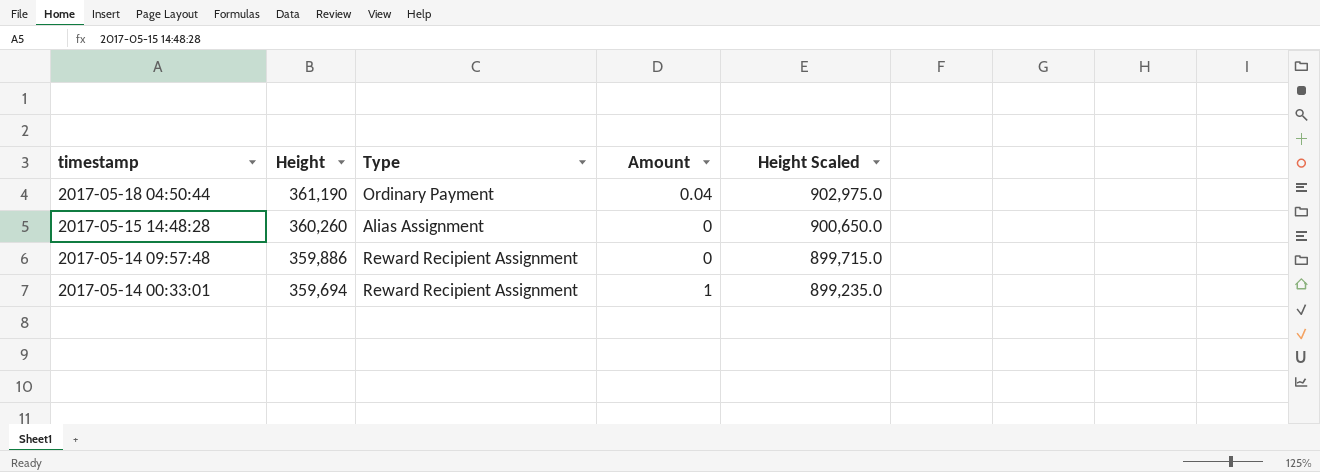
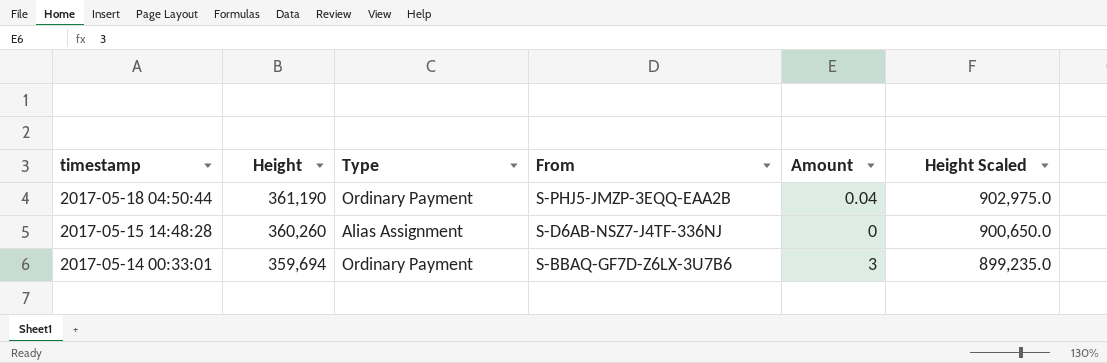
column From | position: none -> 4
row 2017-05-14 09:57:48: 359,886 | Reward Recipient Assignment | 0 | 899,715.0 -> none
2017-05-14 00:33:01 | Type: Reward Recipient Assignment -> Ordinary Payment
2017-05-14 00:33:01 | Amount: 1 -> 3

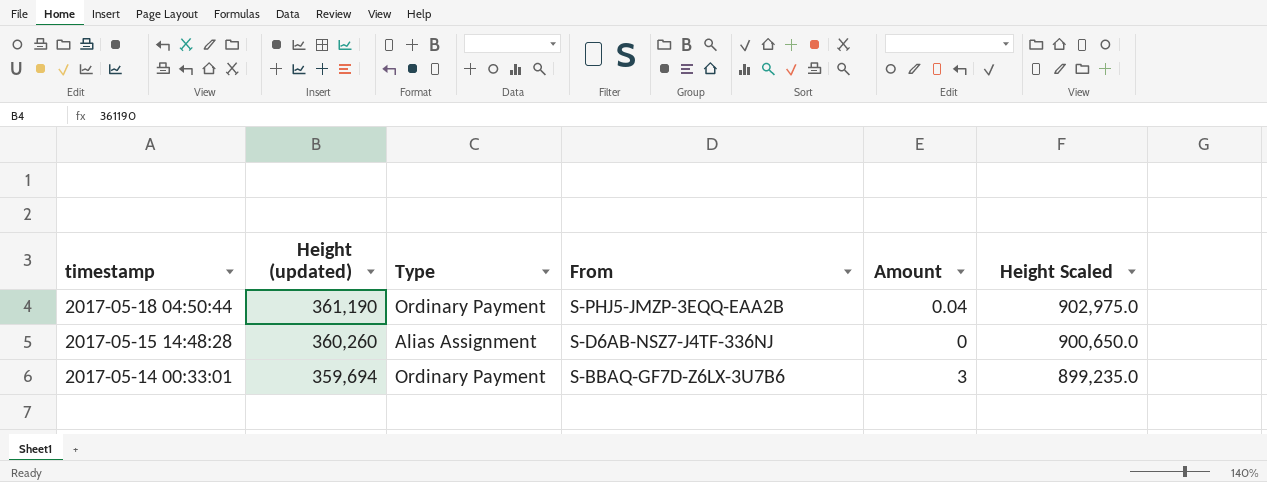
column name: Height -> Height (updated)

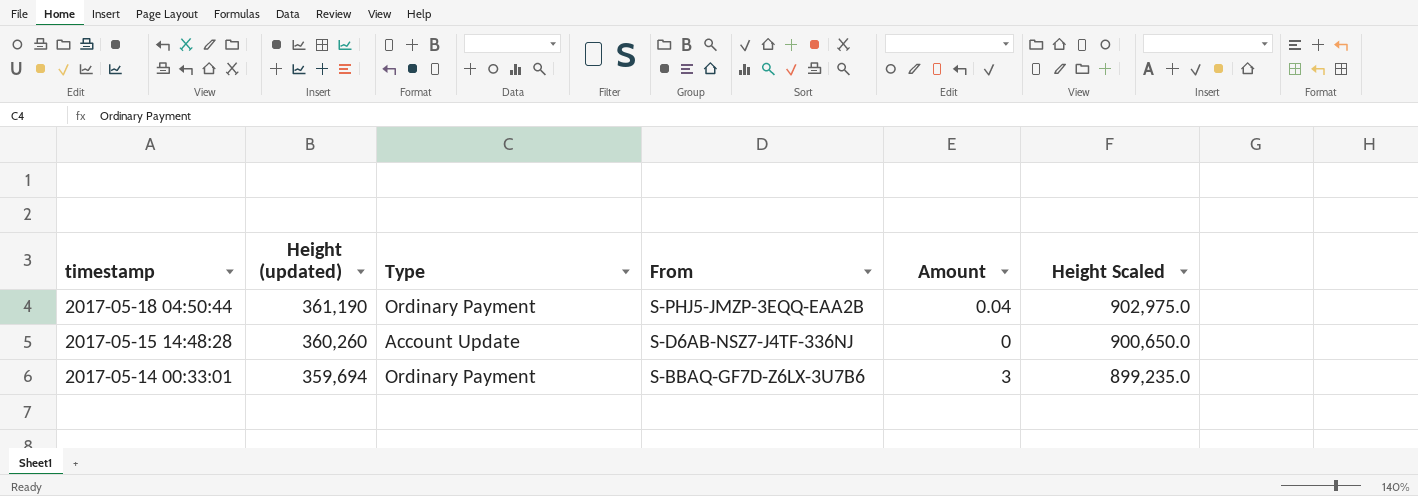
2017-05-15 14:48:28 | Type: Alias Assignment -> Account Update

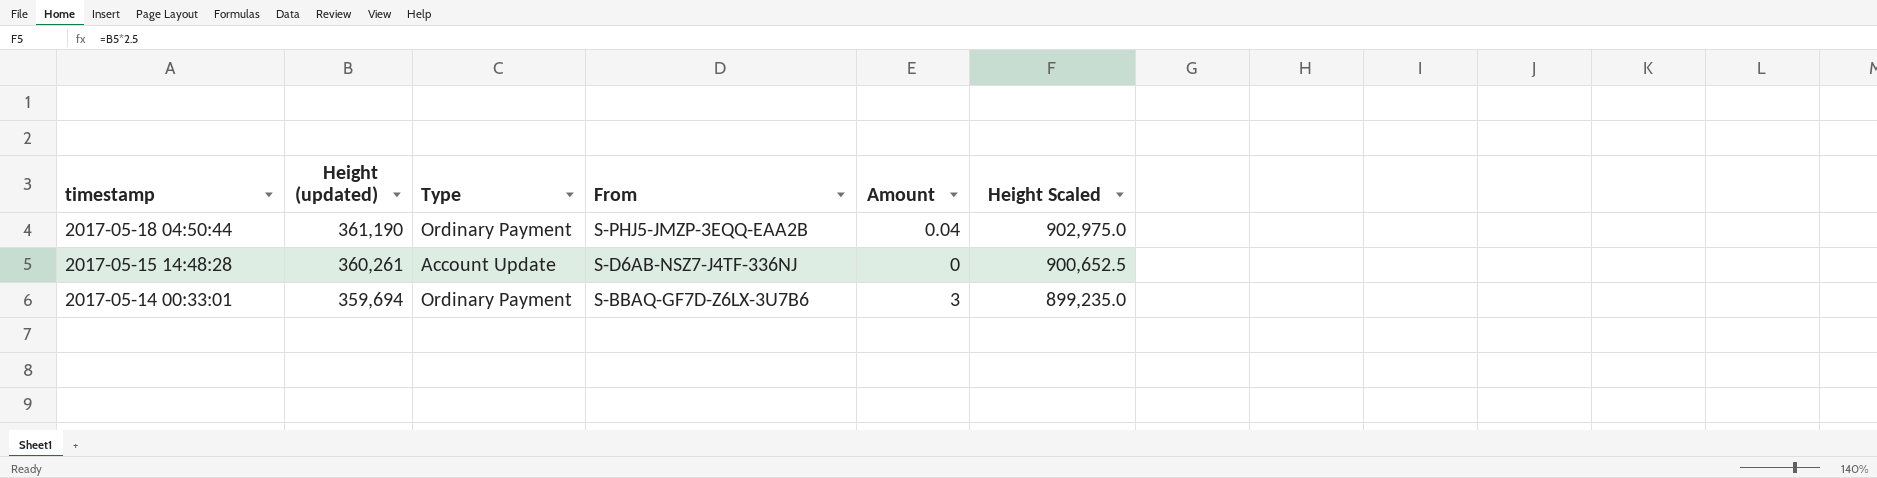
2017-05-15 14:48:28 | Height (updated): 360,260 -> 360,261
2017-05-15 14:48:28 | Height Scaled: 900,650.0 -> 900,652.5

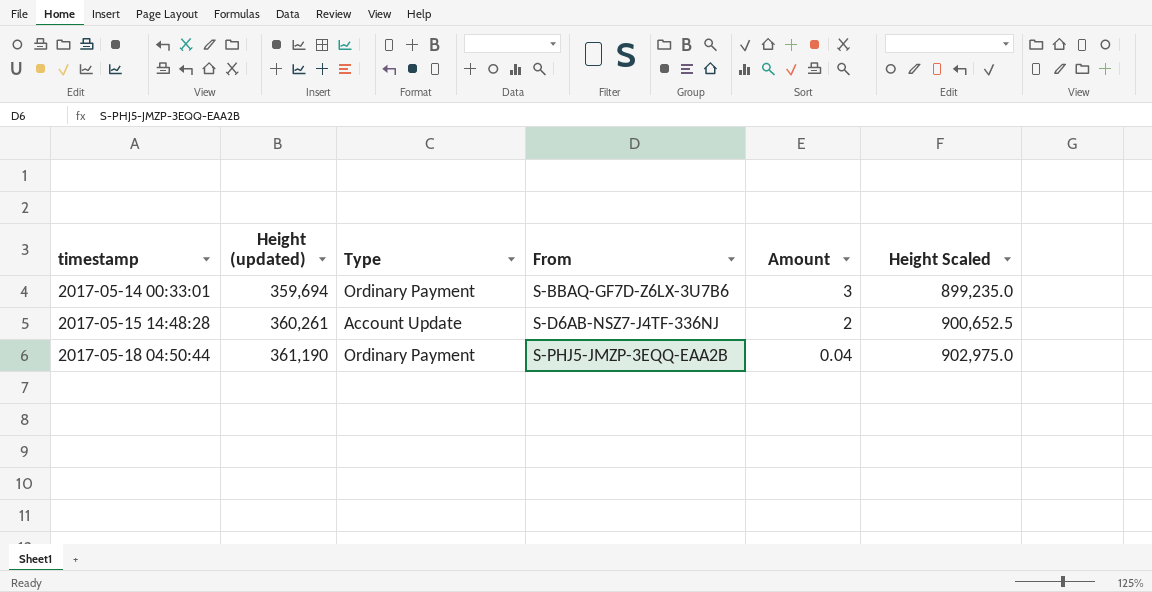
row order: timestamp descending -> timestamp ascending
2017-05-15 14:48:28 | Amount: 0 -> 2

